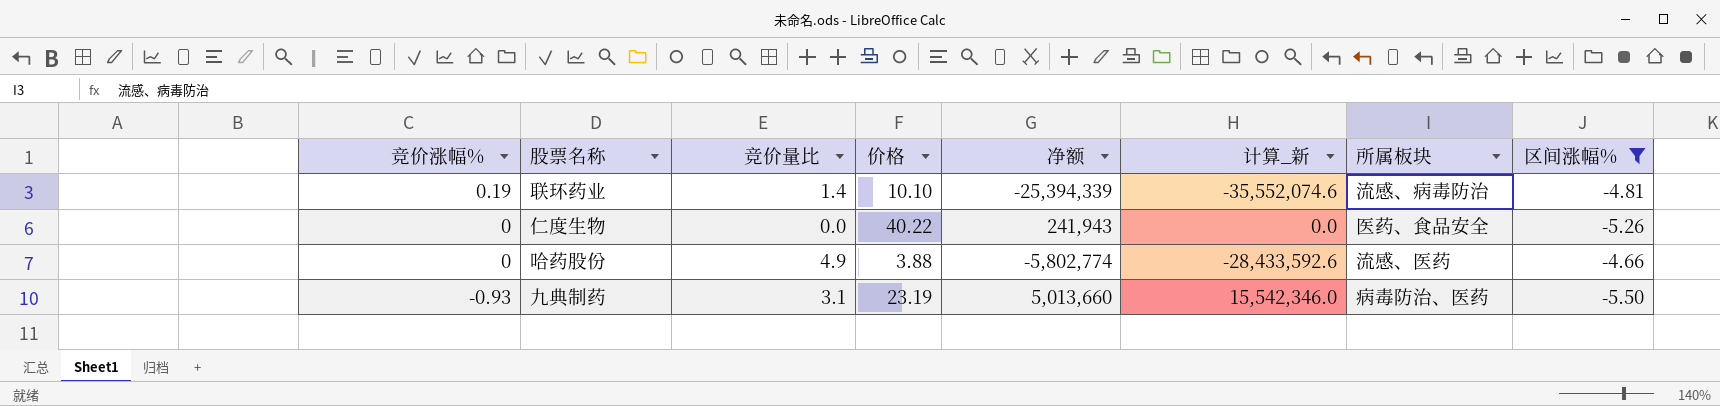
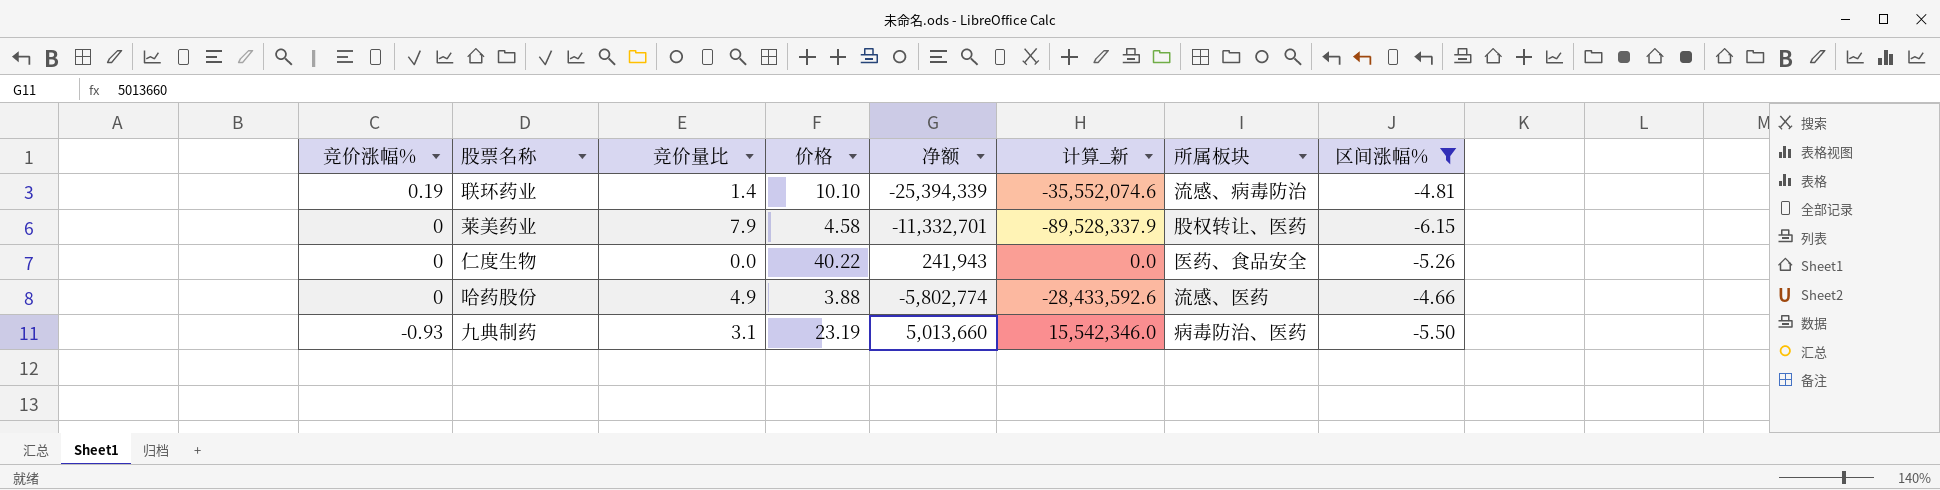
row 莱美药业: none -> 0 | 7.9 | 4.58 | -11,332,701 | -89,528,337.9 | 股权转让、医药 | -6.15

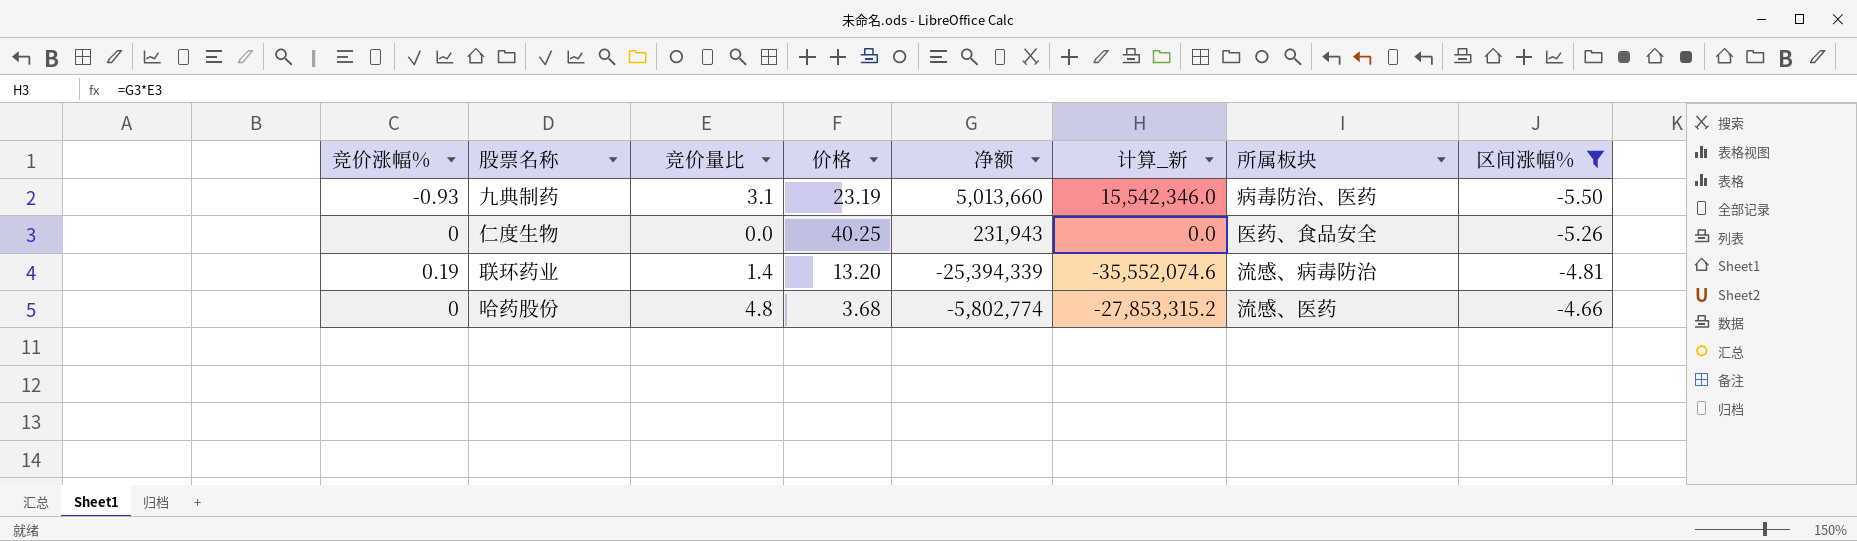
row order: 竞价涨幅% descending -> 区间涨幅% ascending
row 莱美药业: 0 | 7.9 | 4.58 | -11,332,701 | -89,528,337.9 | 股权转让、医药 | -6.15 -> none
仁度生物 | 价格: 40.22 -> 40.25
仁度生物 | 净额: 241,943 -> 231,943
联环药业 | 价格: 10.10 -> 13.20
哈药股份 | 竞价量比: 4.9 -> 4.8
哈药股份 | 价格: 3.88 -> 3.68
哈药股份 | 计算_新: -28,433,592.6 -> -27,853,315.2

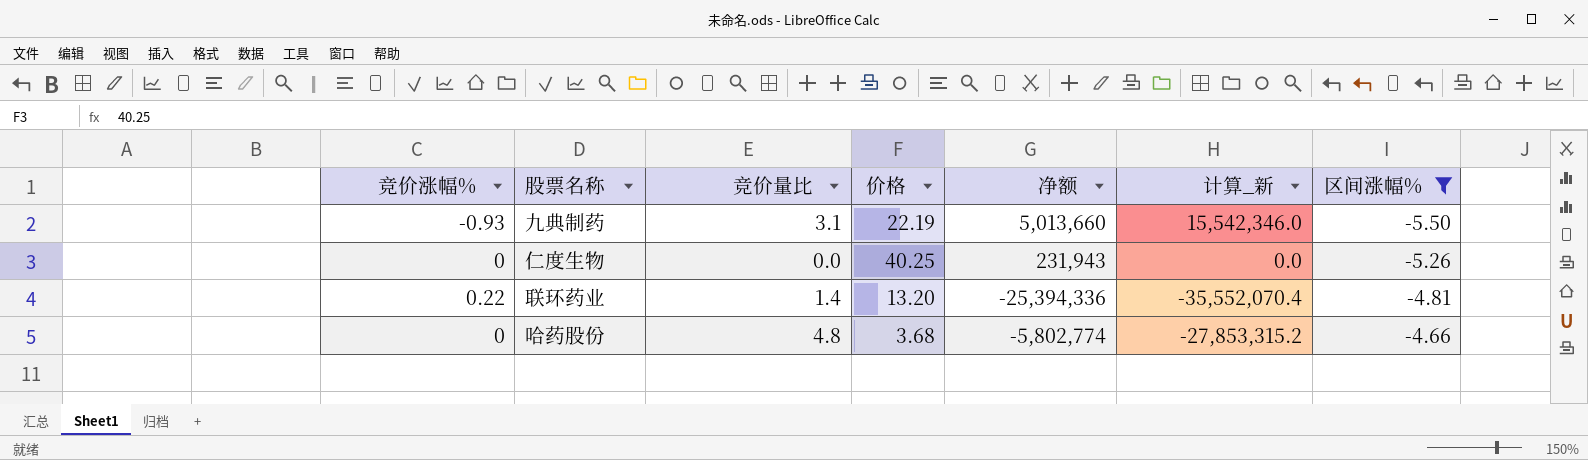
column 所属板块 | position: 7 -> none
九典制药 | 价格: 23.19 -> 22.19
联环药业 | 竞价涨幅%: 0.19 -> 0.22
联环药业 | 净额: -25,394,339 -> -25,394,336
联环药业 | 计算_新: -35,552,074.6 -> -35,552,070.4

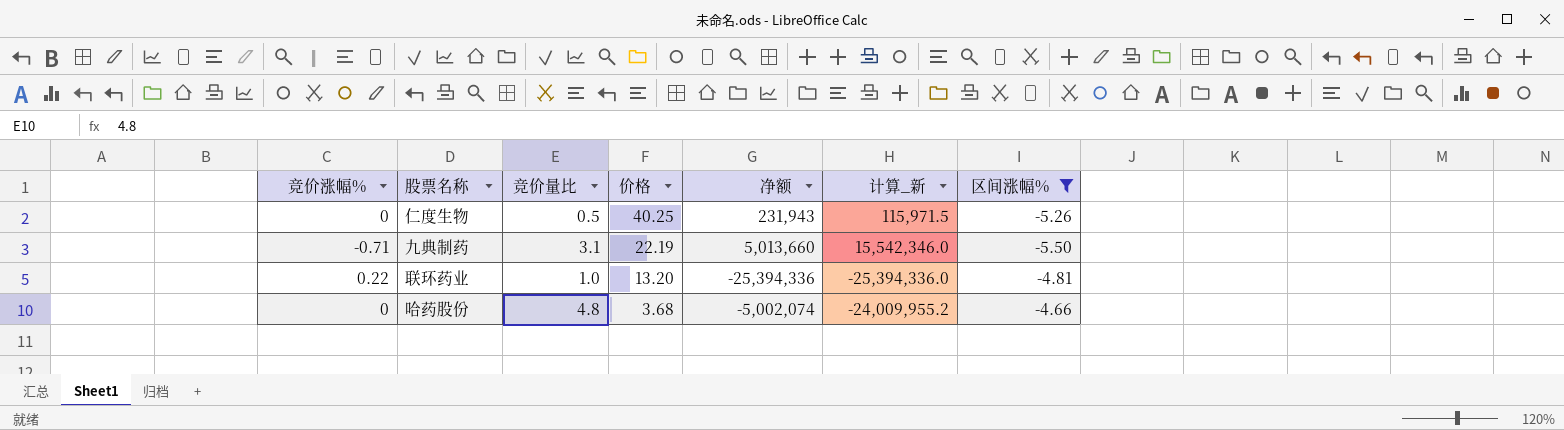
row order: 区间涨幅% ascending -> 价格 descending
仁度生物 | 竞价量比: 0.0 -> 0.5
仁度生物 | 计算_新: 0.0 -> 115,971.5
九典制药 | 竞价涨幅%: -0.93 -> -0.71
联环药业 | 竞价量比: 1.4 -> 1.0
联环药业 | 计算_新: -35,552,070.4 -> -25,394,336.0
哈药股份 | 净额: -5,802,774 -> -5,002,074
哈药股份 | 计算_新: -27,853,315.2 -> -24,009,955.2

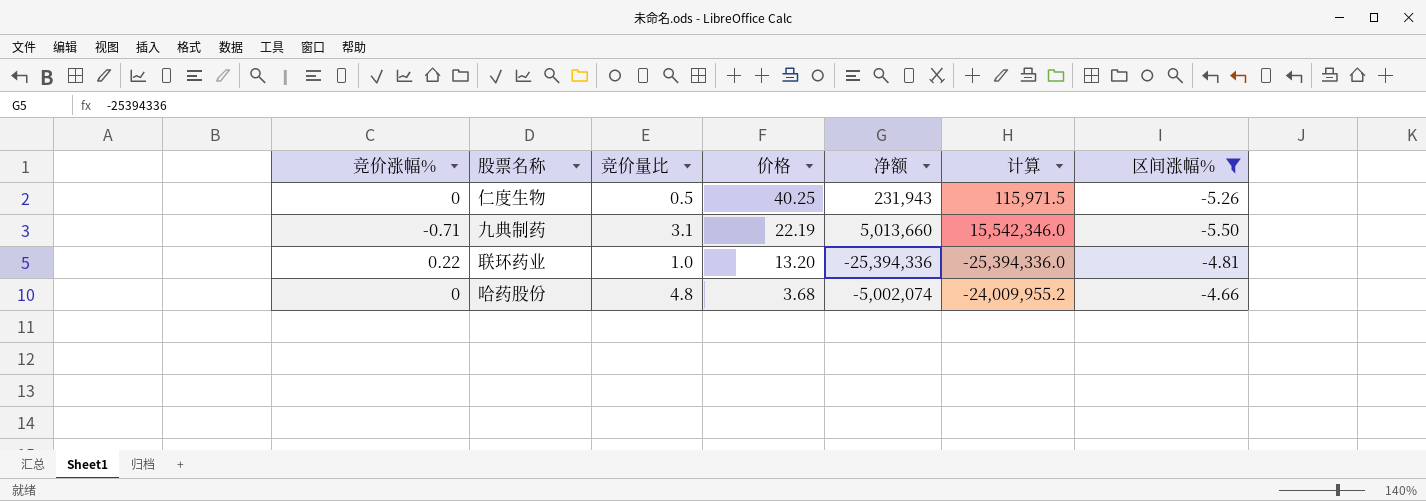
column name: 计算_新 -> 计算

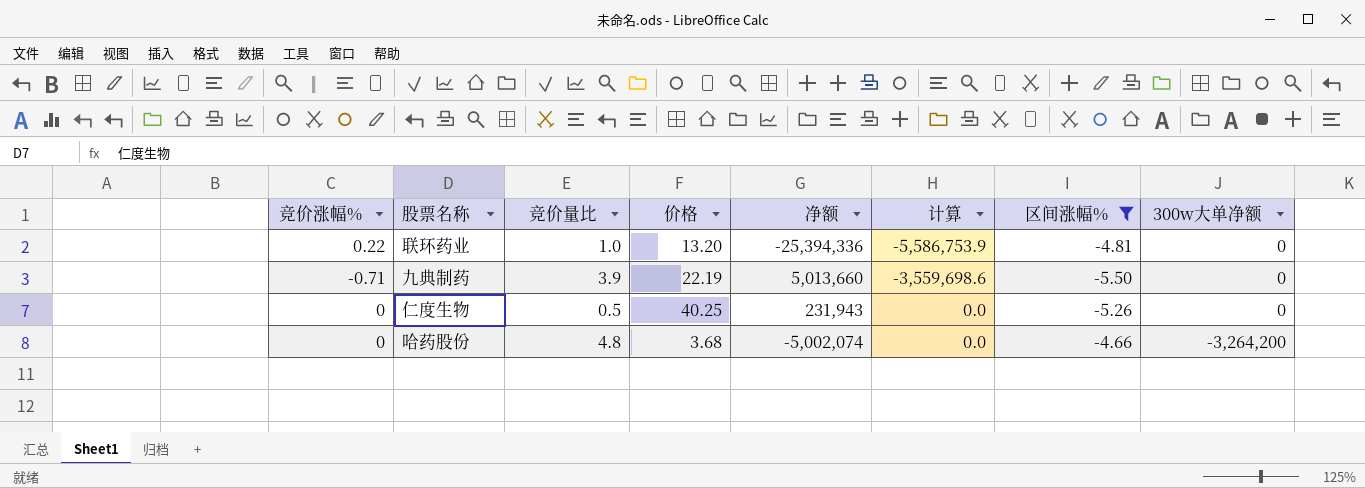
row order: 价格 descending -> 计算 ascending
column 计算 | formula: [竞价量比] * [净额] -> [竞价涨幅%] * [净额]
column 300w大单净额 | position: none -> 8
九典制药 | 竞价量比: 3.1 -> 3.9

